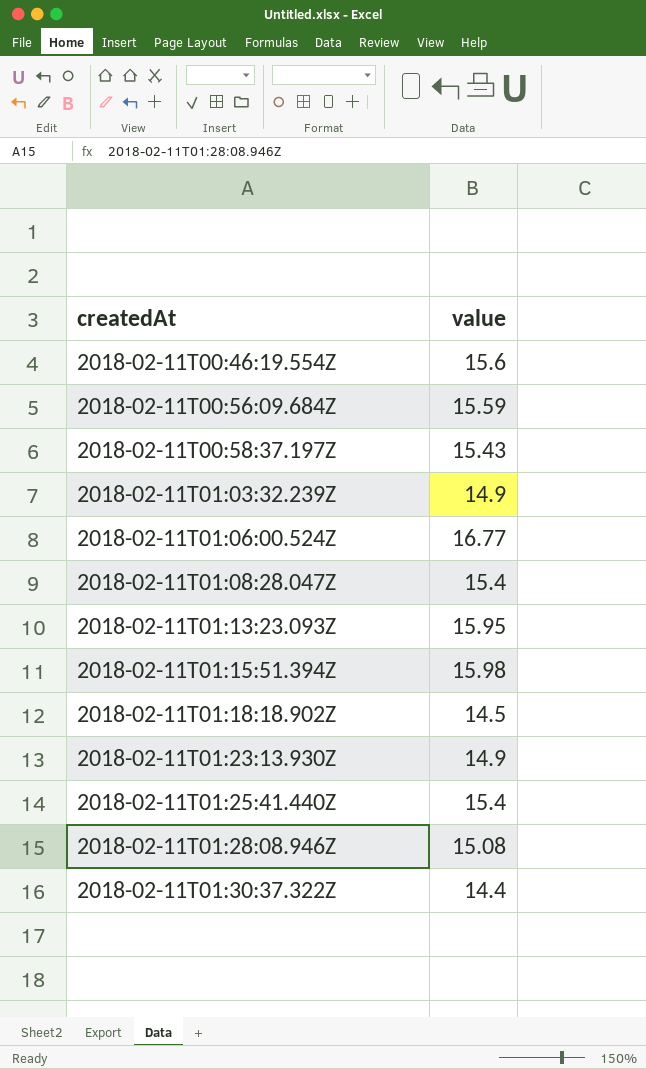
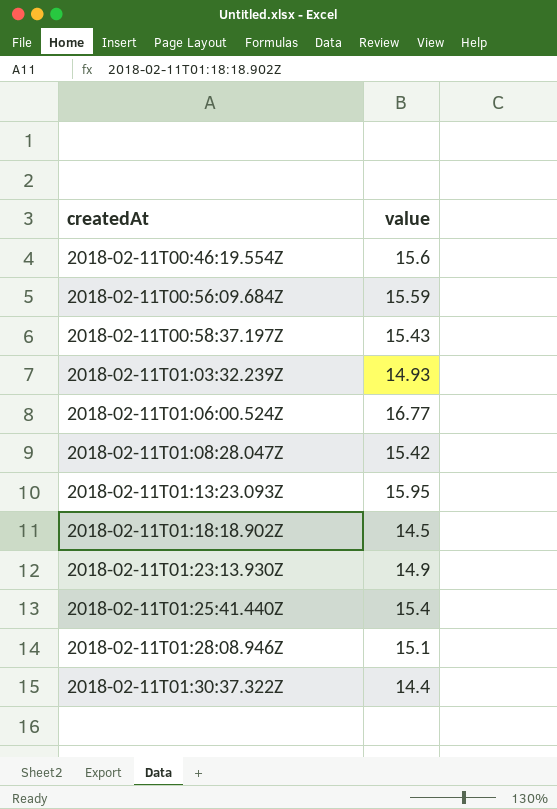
row 2018-02-11T01:15:51.394Z: 15.98 -> none
2018-02-11T01:03:32.239Z | value: 14.9 -> 14.93
2018-02-11T01:08:28.047Z | value: 15.4 -> 15.42
2018-02-11T01:28:08.946Z | value: 15.08 -> 15.1

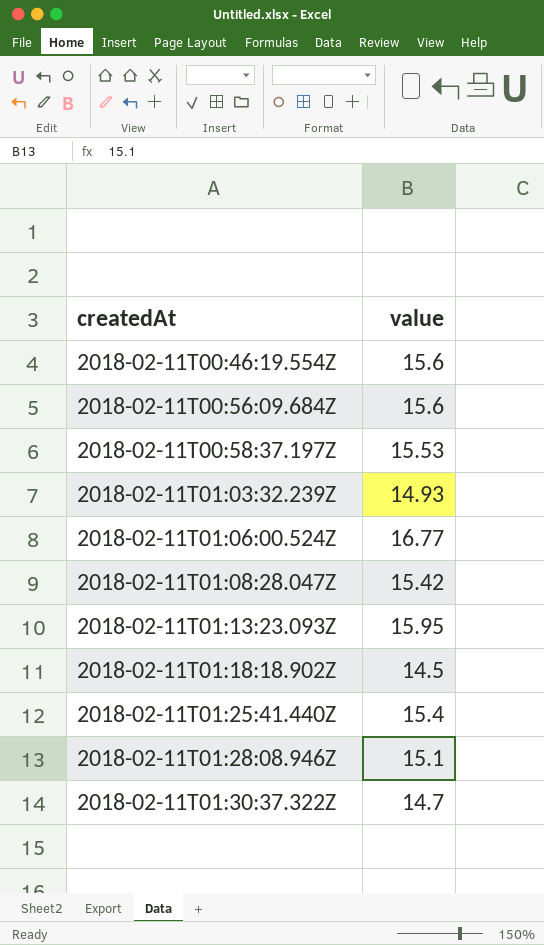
row 2018-02-11T01:23:13.930Z: 14.9 -> none
2018-02-11T00:56:09.684Z | value: 15.59 -> 15.6
2018-02-11T00:58:37.197Z | value: 15.43 -> 15.53
2018-02-11T01:30:37.322Z | value: 14.4 -> 14.7

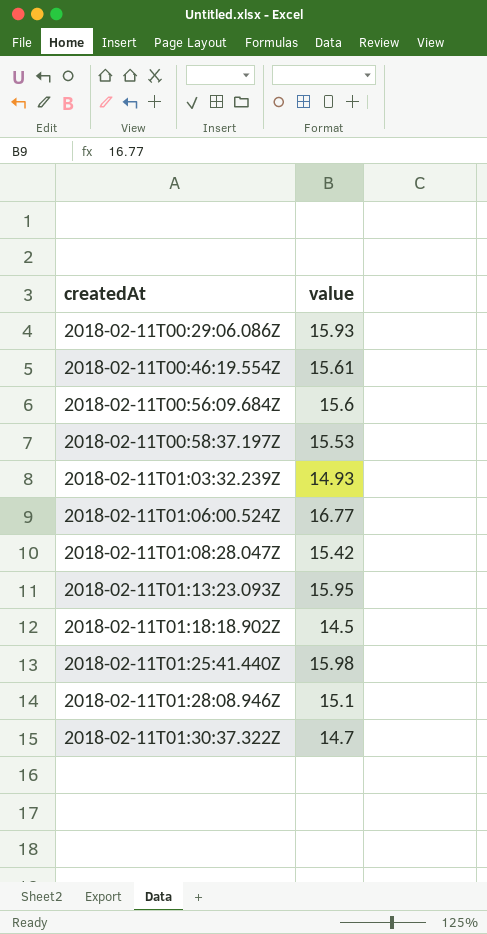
row 2018-02-11T00:29:06.086Z: none -> 15.93
2018-02-11T00:46:19.554Z | value: 15.6 -> 15.61
2018-02-11T01:25:41.440Z | value: 15.4 -> 15.98

